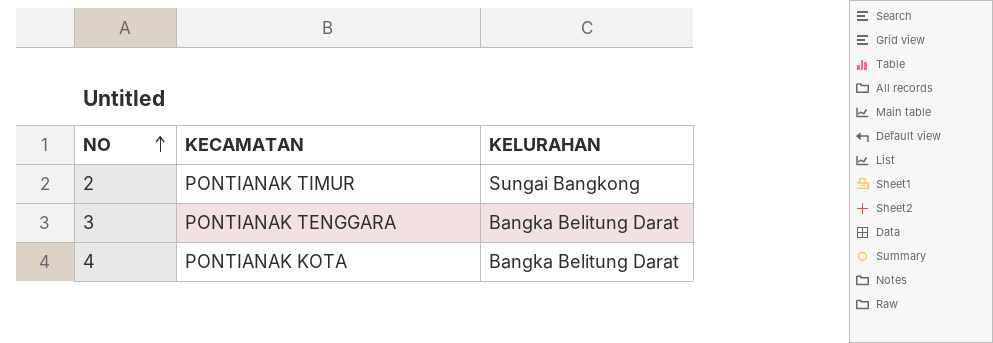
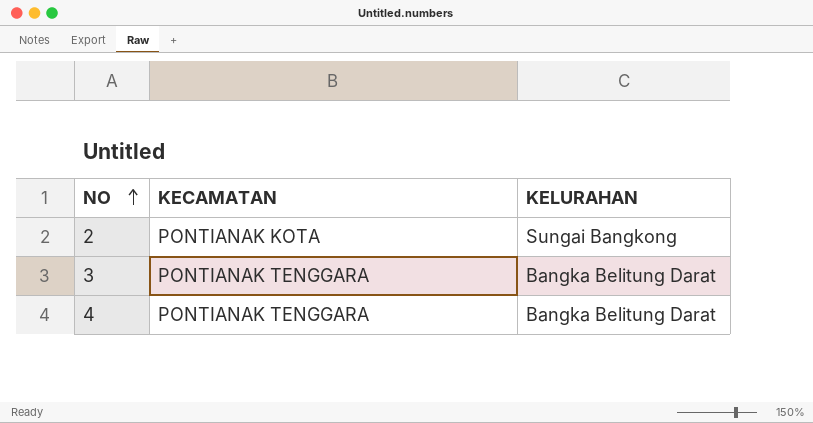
2 | KECAMATAN: PONTIANAK TIMUR -> PONTIANAK KOTA
4 | KECAMATAN: PONTIANAK KOTA -> PONTIANAK TENGGARA

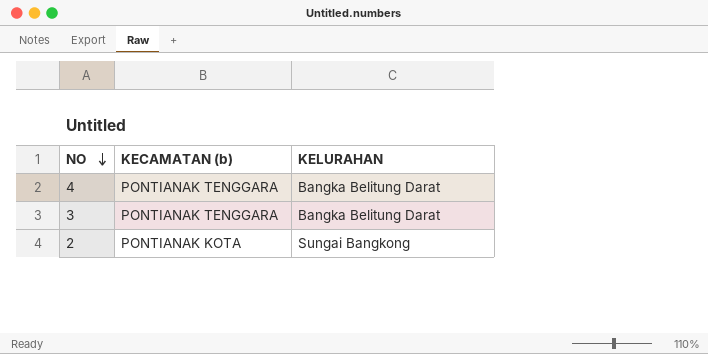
row order: NO ascending -> NO descending
column name: KECAMATAN -> KECAMATAN (b)

